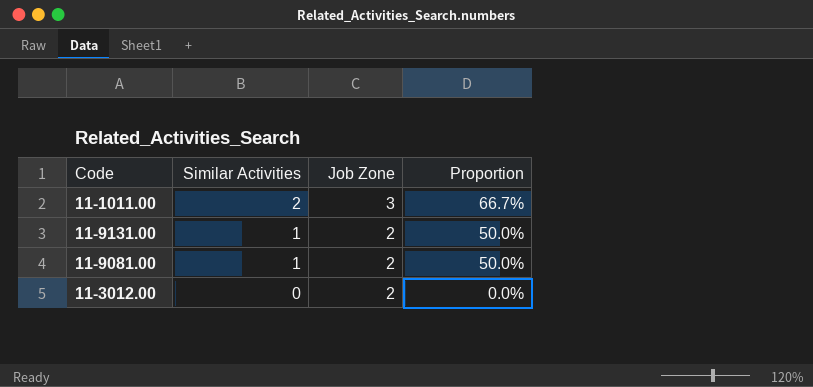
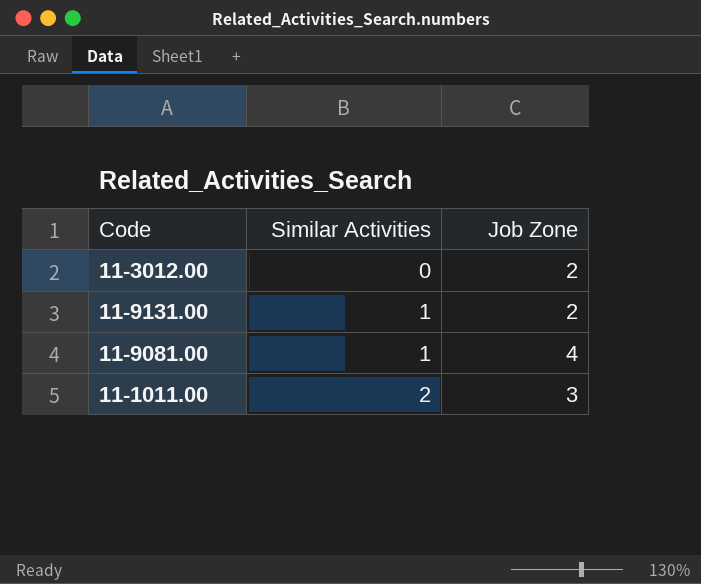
row order: Similar Activities descending -> Similar Activities ascending
column Proportion | formula: [Similar Activities] / [Job Zone] -> none
11-9081.00 | Job Zone: 2 -> 4

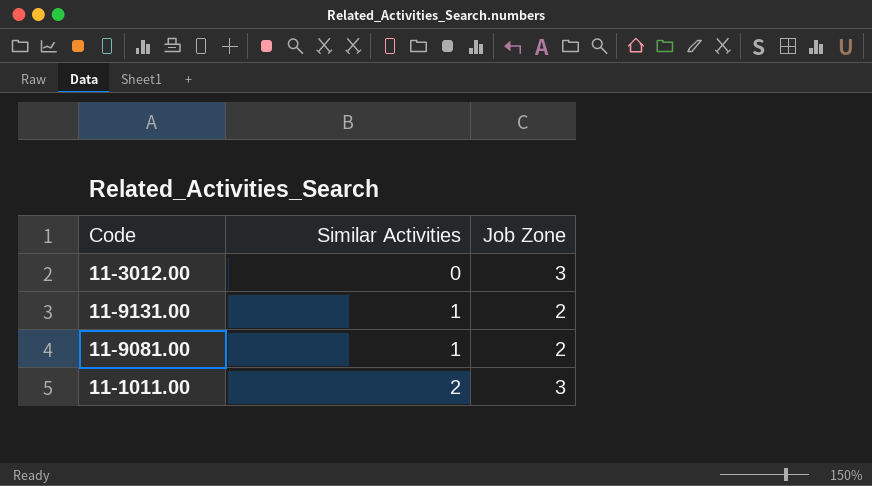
11-3012.00 | Job Zone: 2 -> 3
11-9081.00 | Job Zone: 4 -> 2

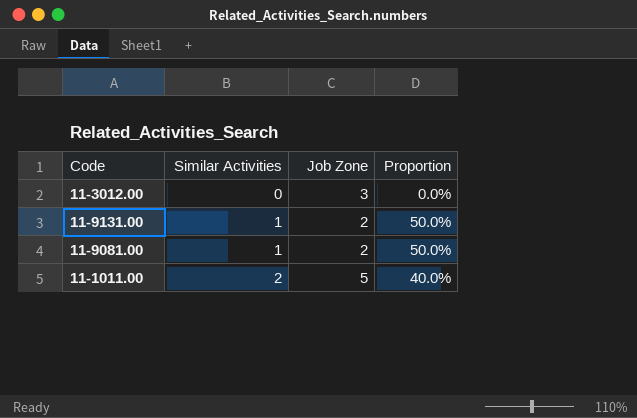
column Proportion | formula: none -> [Similar Activities] / [Job Zone]
11-1011.00 | Job Zone: 3 -> 5

